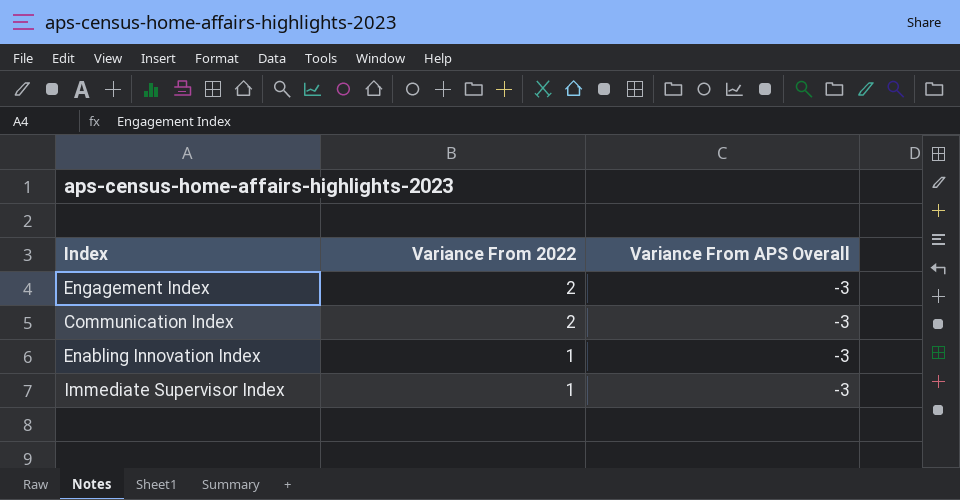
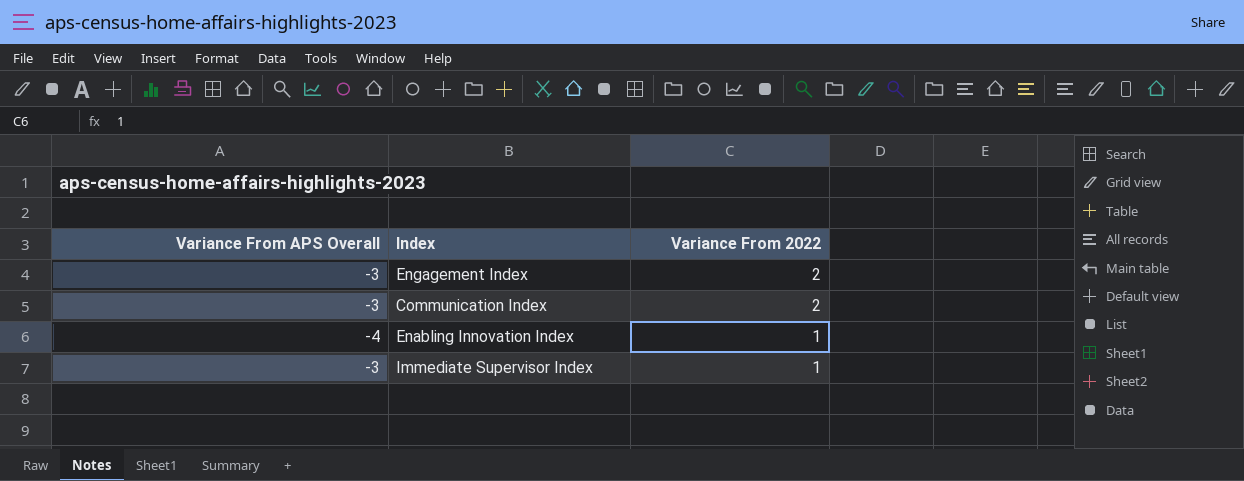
column Variance From APS Overall | position: 3 -> 1
Enabling Innovation Index | Variance From APS Overall: -3 -> -4

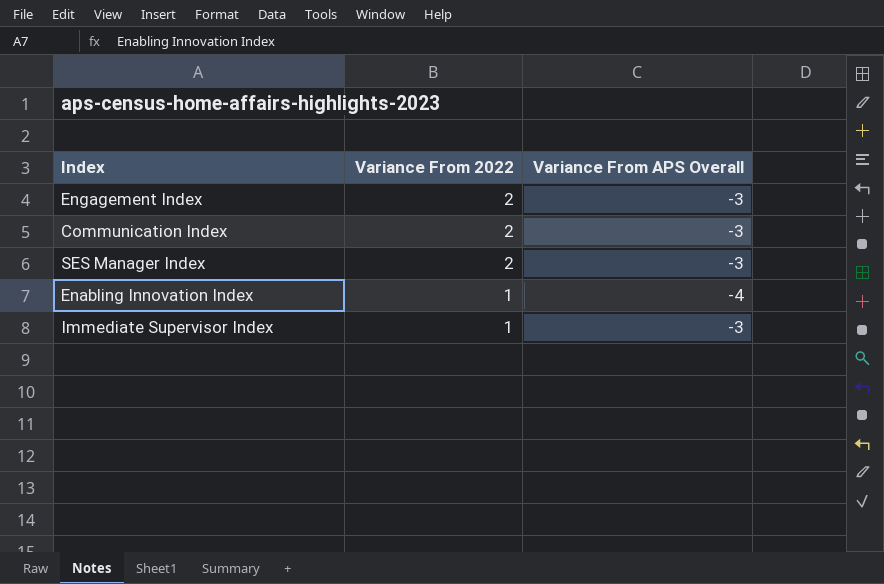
column Variance From APS Overall | position: 1 -> 3
row SES Manager Index: none -> 2 | -3

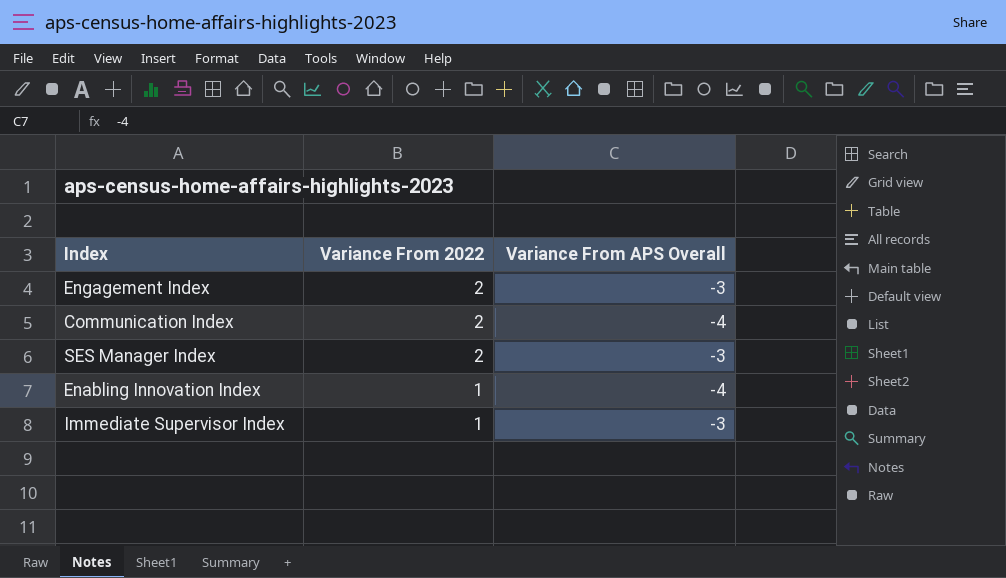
Communication Index | Variance From APS Overall: -3 -> -4

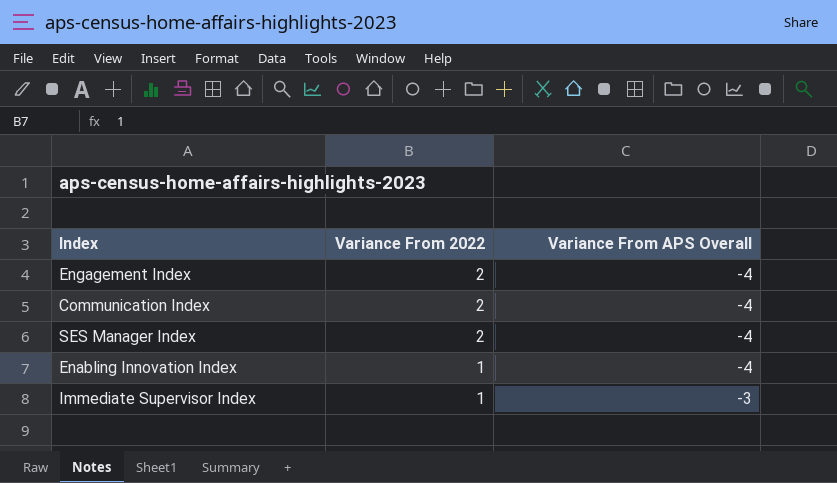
Engagement Index | Variance From APS Overall: -3 -> -4
SES Manager Index | Variance From APS Overall: -3 -> -4

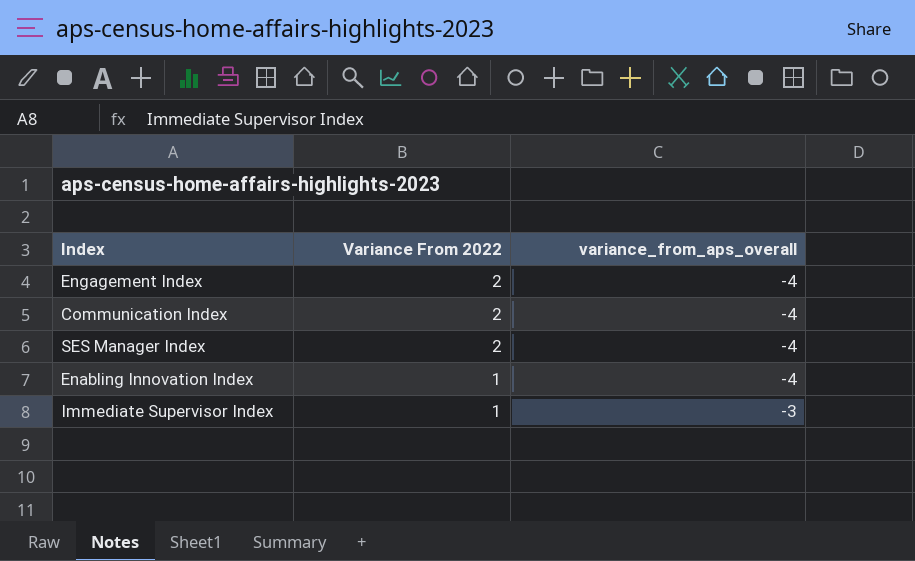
column name: Variance From APS Overall -> variance_from_aps_overall

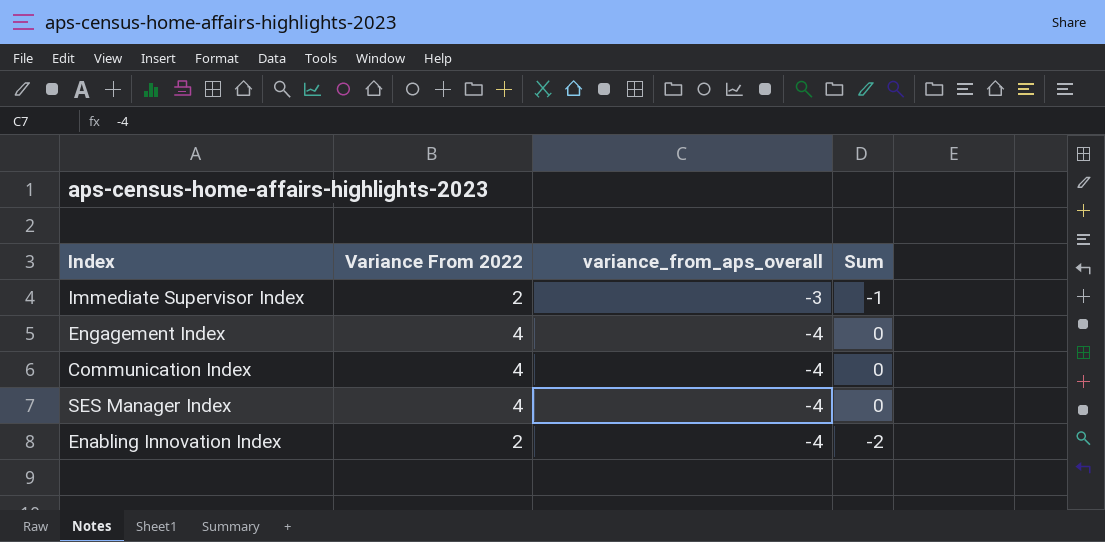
row order: Variance From 2022 descending -> variance_from_aps_overall descending
column Sum | formula: none -> [Variance From 2022] + [variance_from_aps_overall]
Immediate Supervisor Index | Variance From 2022: 1 -> 2
Engagement Index | Variance From 2022: 2 -> 4
Communication Index | Variance From 2022: 2 -> 4
SES Manager Index | Variance From 2022: 2 -> 4
Enabling Innovation Index | Variance From 2022: 1 -> 2

